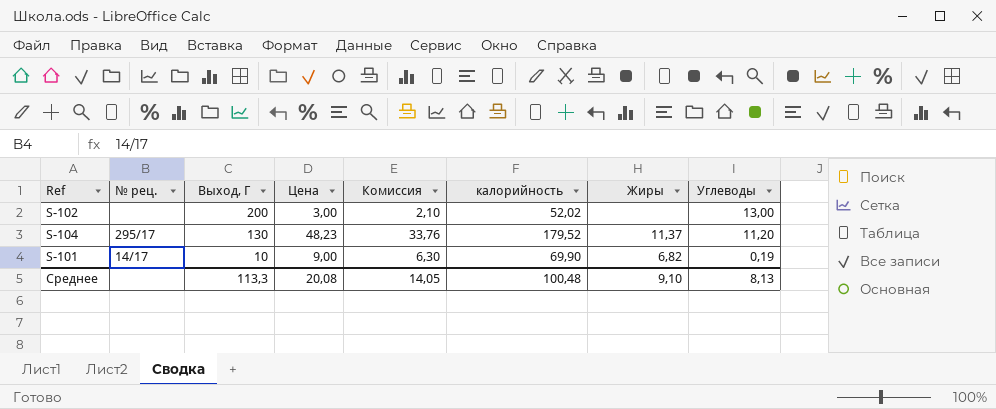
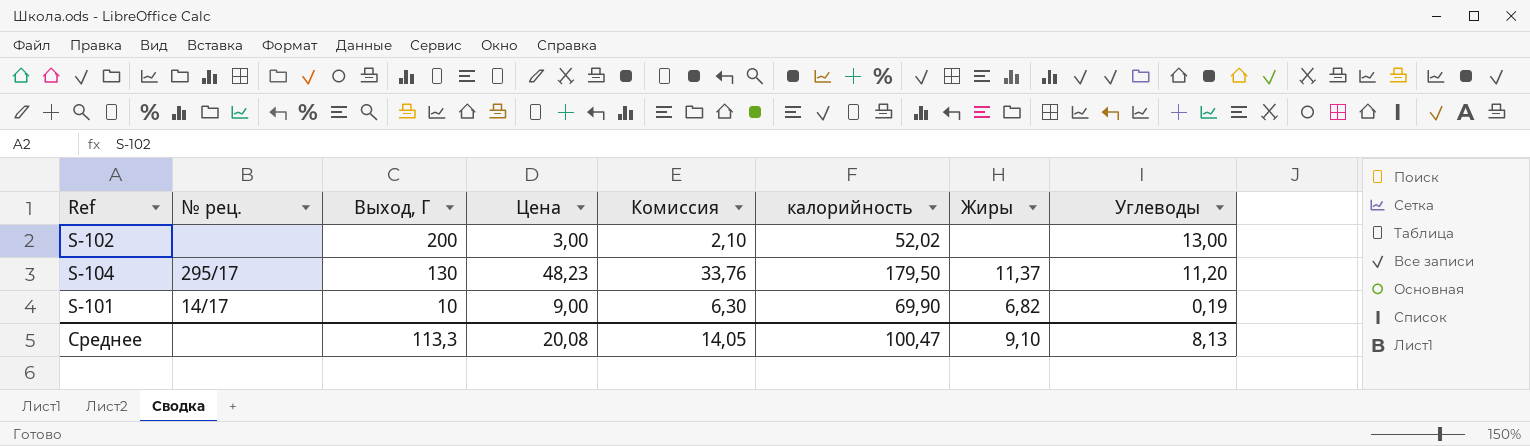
S-104 | калорийность: 179,52 -> 179,50
Среднее | калорийность: 100,48 -> 100,47

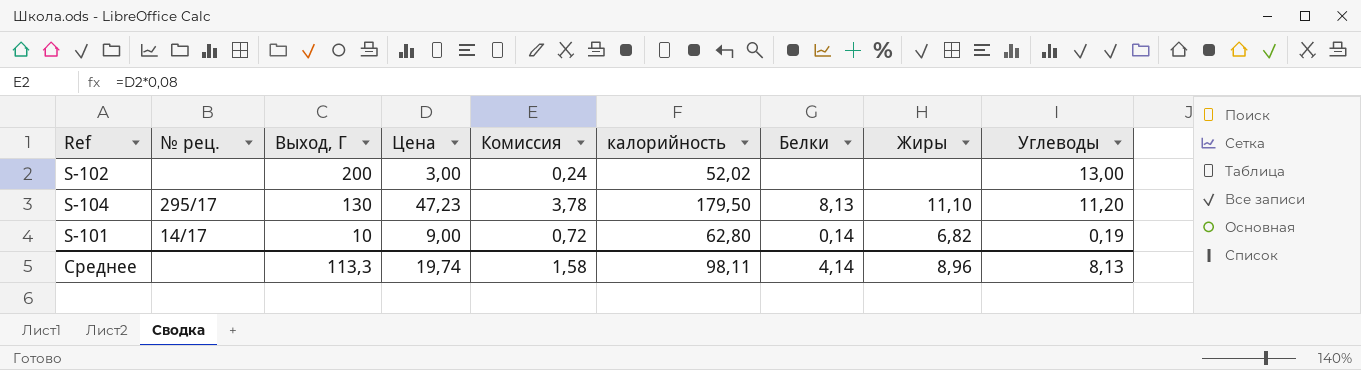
column Комиссия | formula: [Цена] * 0,7 -> [Цена] * 0,08
column Белки | position: none -> 7
S-104 | Цена: 48,23 -> 47,23
S-104 | Жиры: 11,37 -> 11,10
S-101 | калорийность: 69,90 -> 62,80
Среднее | Цена: 20,08 -> 19,74
Среднее | Комиссия: 14,05 -> 1,58
Среднее | калорийность: 100,47 -> 98,11
Среднее | Жиры: 9,10 -> 8,96

